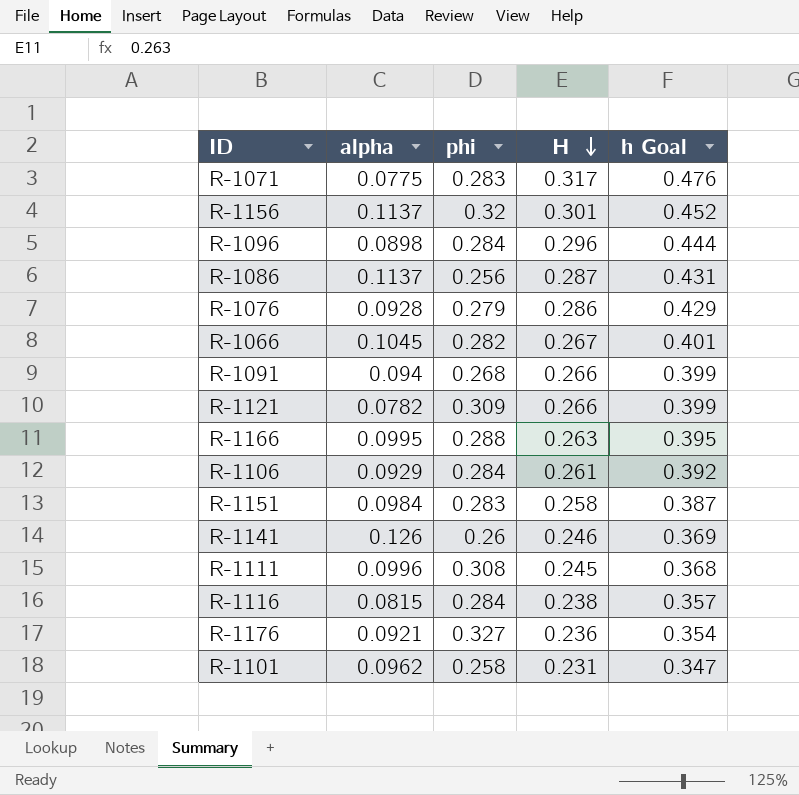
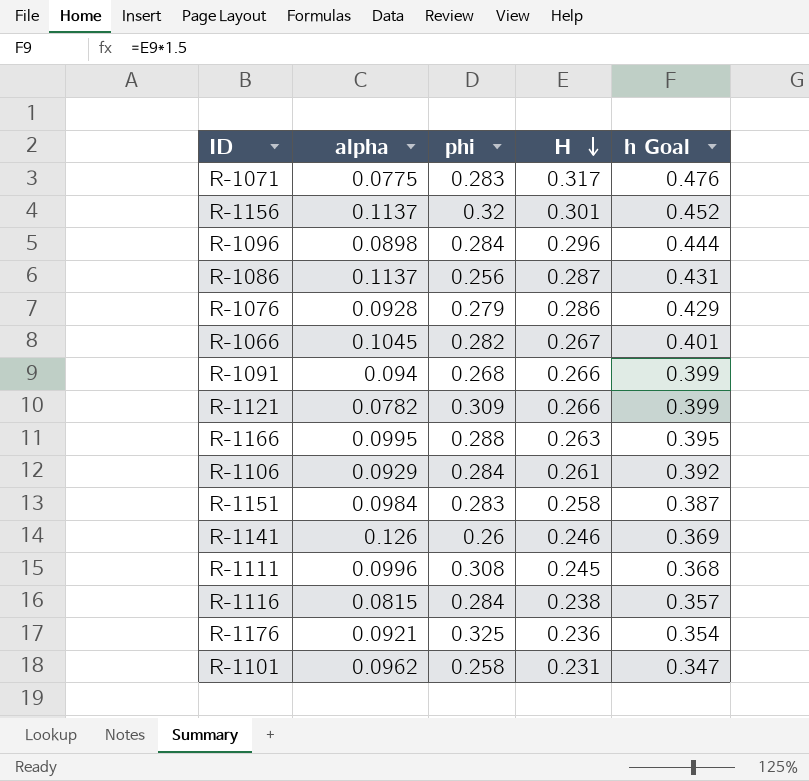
R-1176 | phi: 0.327 -> 0.325

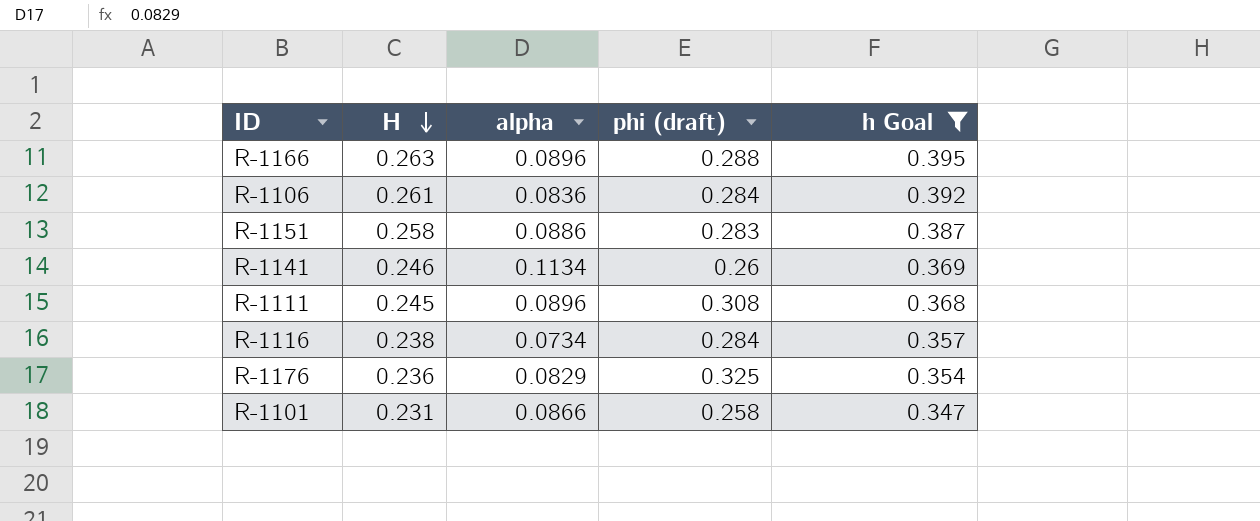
filter: none -> h Goal <= 0.395
column H | position: 4 -> 2
column name: phi -> phi (draft)
R-1166 | alpha: 0.0995 -> 0.0896
R-1106 | alpha: 0.0929 -> 0.0836
R-1151 | alpha: 0.0984 -> 0.0886
R-1141 | alpha: 0.126 -> 0.1134
R-1111 | alpha: 0.0996 -> 0.0896
R-1116 | alpha: 0.0815 -> 0.0734
R-1176 | alpha: 0.0921 -> 0.0829
R-1101 | alpha: 0.0962 -> 0.0866

